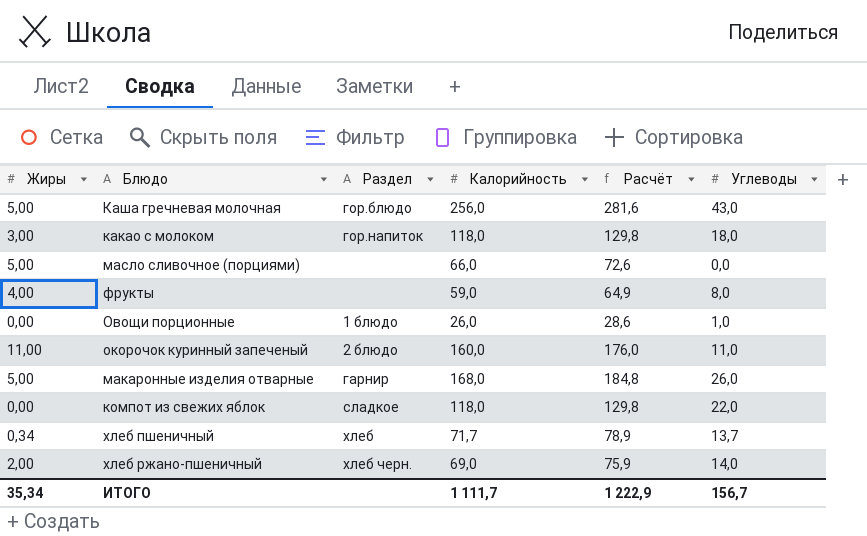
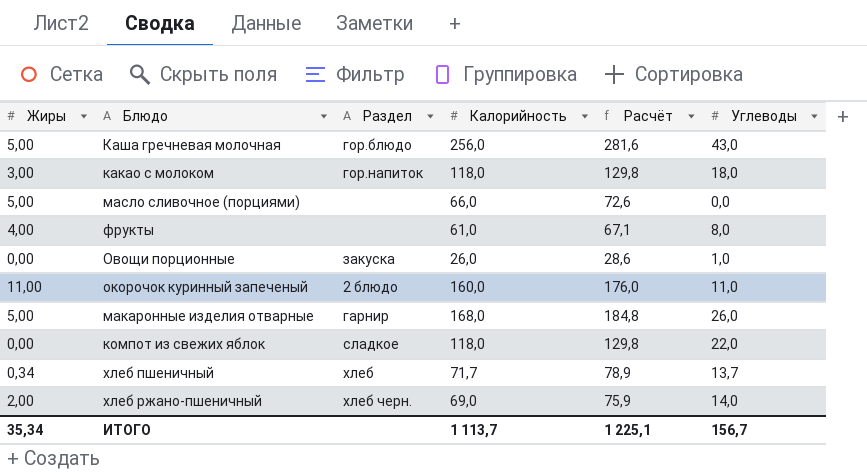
фрукты | Калорийность: 59,0 -> 61,0
фрукты | Расчёт: 64,9 -> 67,1
Овощи порционные | Раздел: 1 блюдо -> закуска
ИТОГО | Калорийность: 1 111,7 -> 1 113,7
ИТОГО | Расчёт: 1 222,9 -> 1 225,1

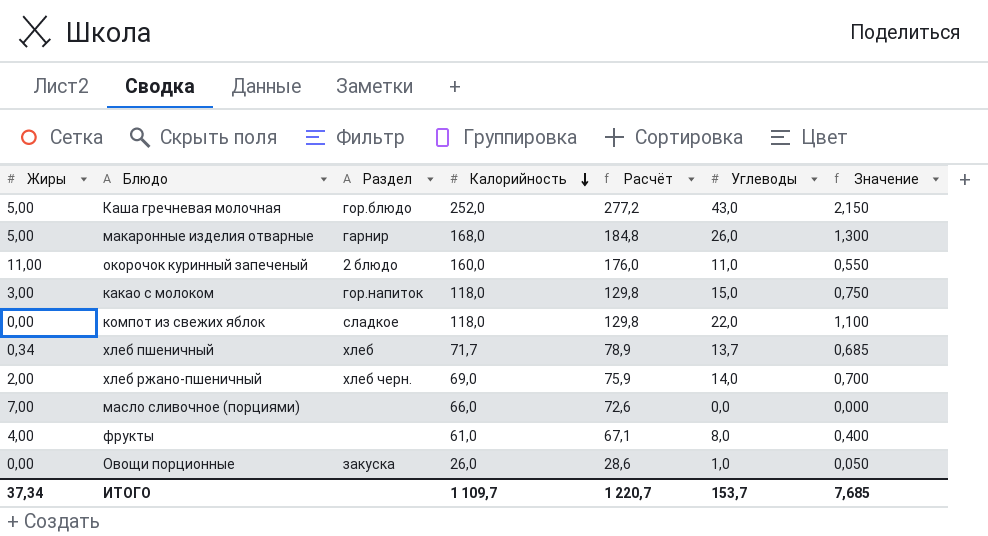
row order: none -> Калорийность descending
column Значение | formula: none -> [Углеводы] * 0,05
Каша гречневая молочная | Калорийность: 256,0 -> 252,0
Каша гречневая молочная | Расчёт: 281,6 -> 277,2
какао с молоком | Углеводы: 18,0 -> 15,0
масло сливочное (порциями) | Жиры: 5,00 -> 7,00
ИТОГО | Жиры: 35,34 -> 37,34
ИТОГО | Калорийность: 1 113,7 -> 1 109,7
ИТОГО | Расчёт: 1 225,1 -> 1 220,7
ИТОГО | Углеводы: 156,7 -> 153,7

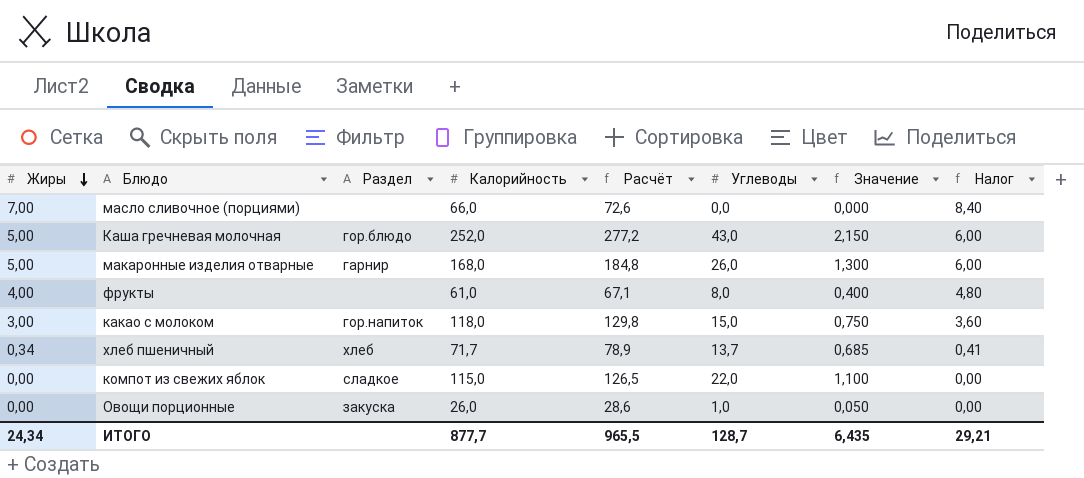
row order: Калорийность descending -> Жиры descending
column Налог | formula: none -> [Жиры] * 1,2
row окорочок куринный запеченый: 11,00 | 2 блюдо | 160,0 | 176,0 | 11,0 | 0,550 -> none
row хлеб ржано-пшеничный: 2,00 | хлеб черн. | 69,0 | 75,9 | 14,0 | 0,700 -> none
компот из свежих яблок | Калорийность: 118,0 -> 115,0
компот из свежих яблок | Расчёт: 129,8 -> 126,5
ИТОГО | Жиры: 37,34 -> 24,34
ИТОГО | Калорийность: 1 109,7 -> 877,7
ИТОГО | Расчёт: 1 220,7 -> 965,5
ИТОГО | Углеводы: 153,7 -> 128,7
ИТОГО | Значение: 7,685 -> 6,435

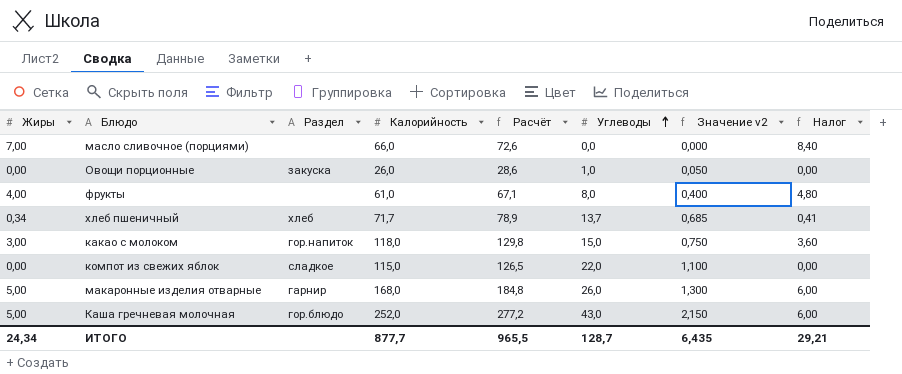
row order: Жиры descending -> Углеводы ascending
column name: Значение -> Значение v2

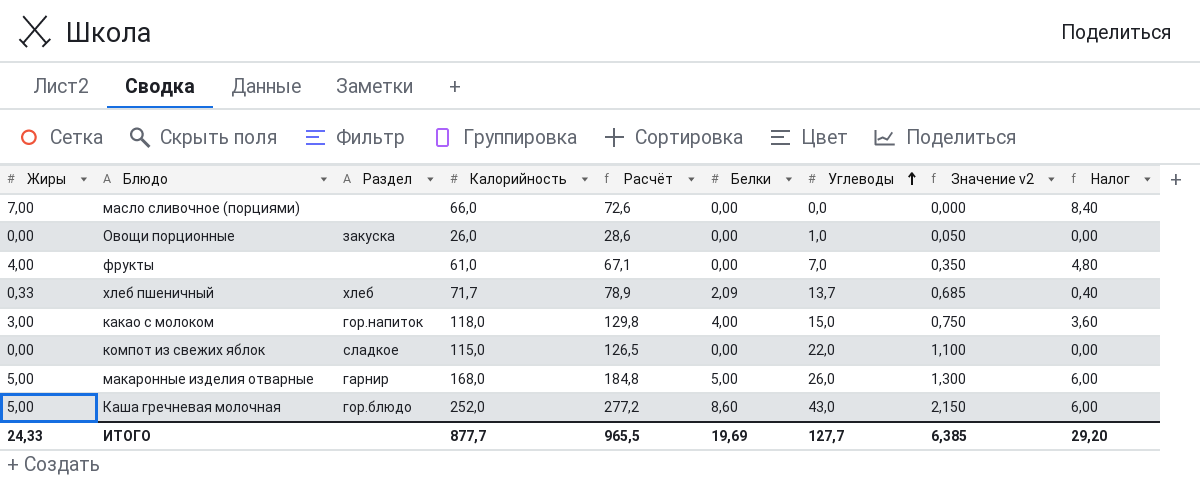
column Белки | position: none -> 6
фрукты | Углеводы: 8,0 -> 7,0
фрукты | Значение v2: 0,400 -> 0,350
хлеб пшеничный | Жиры: 0,34 -> 0,33
хлеб пшеничный | Налог: 0,41 -> 0,40
ИТОГО | Жиры: 24,34 -> 24,33
ИТОГО | Углеводы: 128,7 -> 127,7
ИТОГО | Значение v2: 6,435 -> 6,385
ИТОГО | Налог: 29,21 -> 29,20

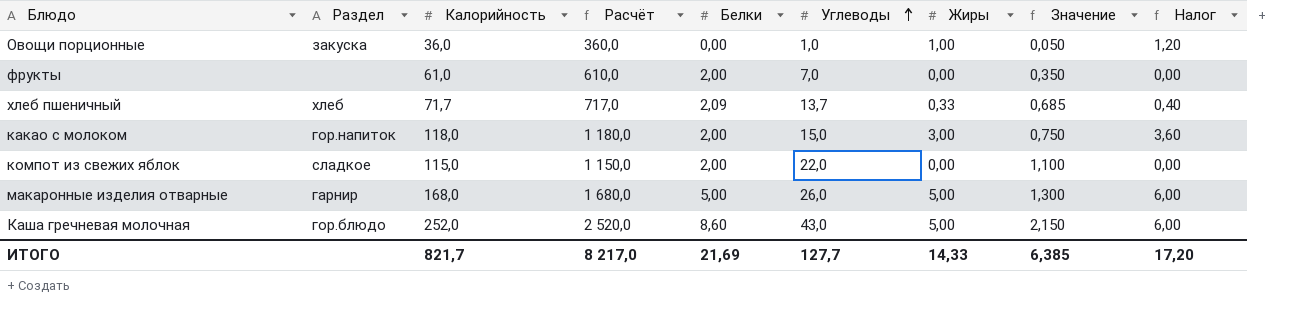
column Расчёт | formula: [Калорийность] * 1,1 -> [Калорийность] * 10
column Жиры | position: 1 -> 7
column name: Значение v2 -> Значение
row масло сливочное (порциями): 7,00 | none | 66,0 | 72,6 | 0,00 | 0,0 | 0,000 | 8,40 -> none
Овощи порционные | Калорийность: 26,0 -> 36,0
Овощи порционные | Жиры: 0,00 -> 1,00
Овощи порционные | Налог: 0,00 -> 1,20
фрукты | Белки: 0,00 -> 2,00
фрукты | Жиры: 4,00 -> 0,00
фрукты | Налог: 4,80 -> 0,00
какао с молоком | Белки: 4,00 -> 2,00
компот из свежих яблок | Белки: 0,00 -> 2,00
ИТОГО | Калорийность: 877,7 -> 821,7
ИТОГО | Расчёт: 965,5 -> 8 217,0
ИТОГО | Белки: 19,69 -> 21,69
ИТОГО | Жиры: 24,33 -> 14,33
ИТОГО | Налог: 29,20 -> 17,20

